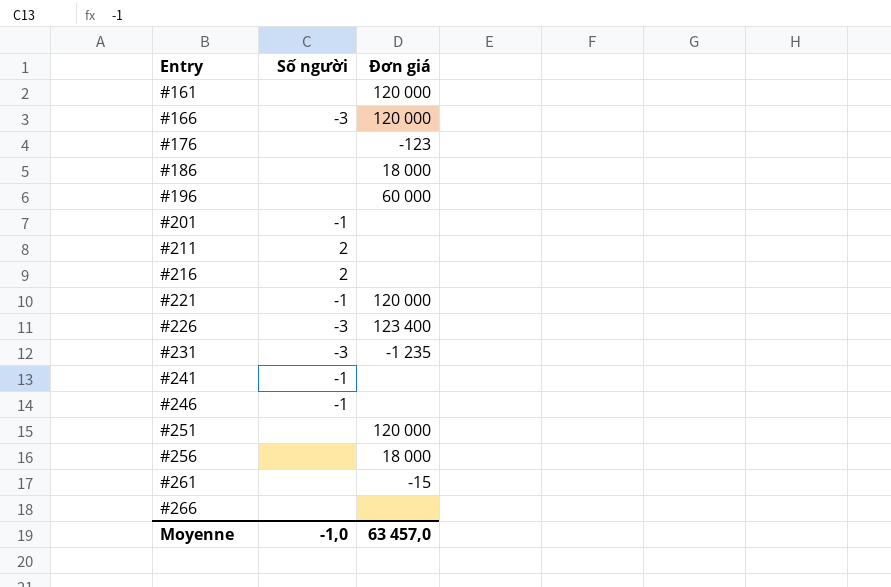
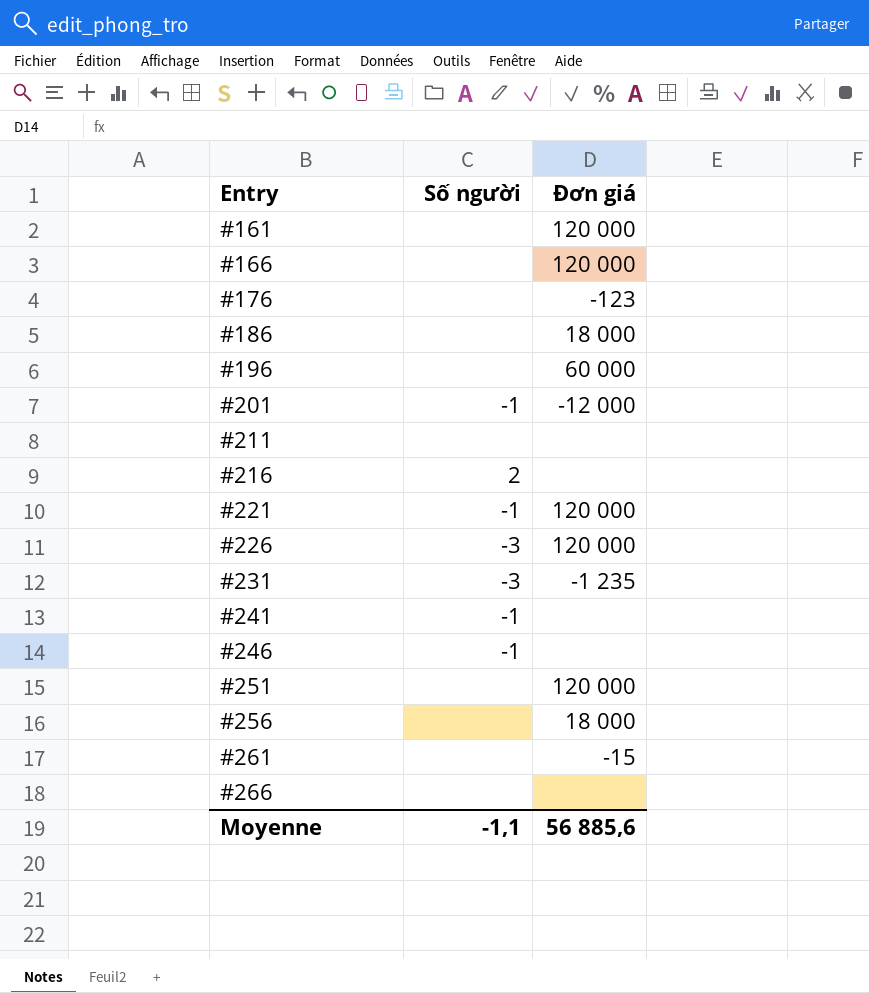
#166 | Số người: -3 -> none
#201 | Đơn giá: none -> -12 000
#211 | Số người: 2 -> none
#226 | Đơn giá: 123 400 -> 120 000
Moyenne | Số người: -1,0 -> -1,1
Moyenne | Đơn giá: 63 457,0 -> 56 885,6

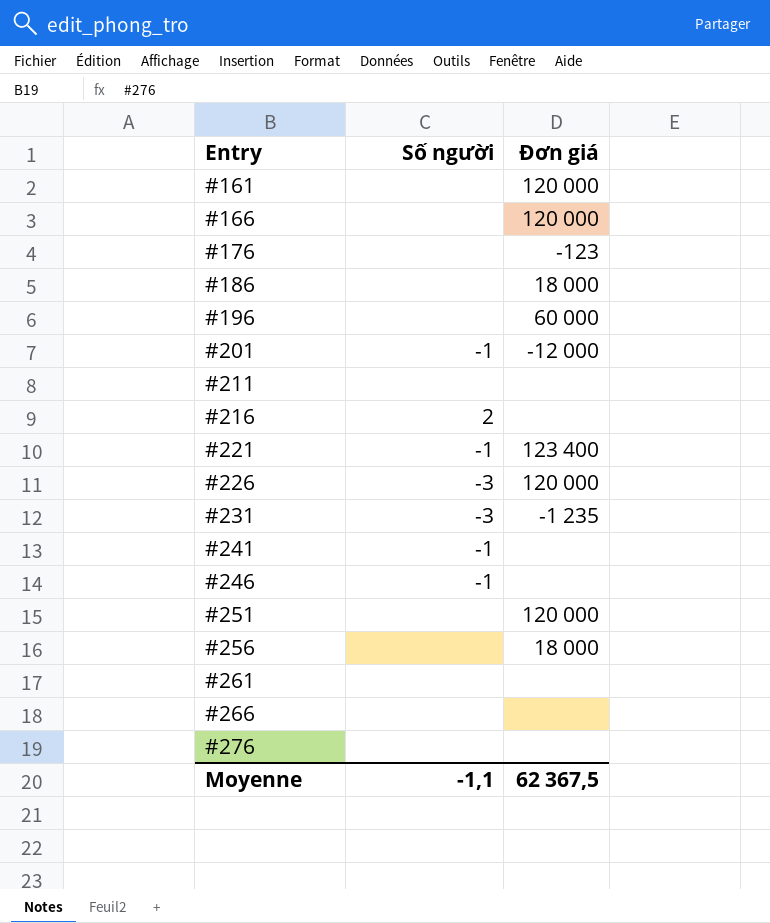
#221 | Đơn giá: 120 000 -> 123 400
#261 | Đơn giá: -15 -> none
row #276: none -> none | none
Moyenne | Đơn giá: 56 885,6 -> 62 367,5

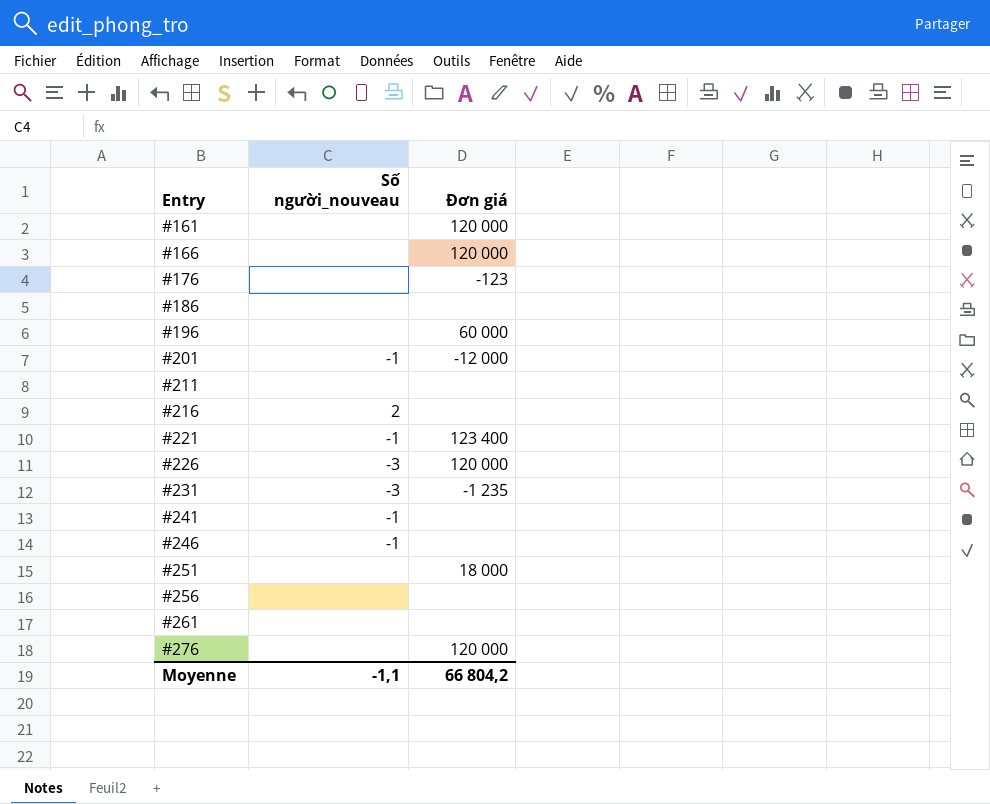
column name: Số người -> Số người_nouveau
row #266: none | none -> none
#186 | Đơn giá: 18 000 -> none
#251 | Đơn giá: 120 000 -> 18 000
#256 | Đơn giá: 18 000 -> none
#276 | Đơn giá: none -> 120 000
Moyenne | Đơn giá: 62 367,5 -> 66 804,2

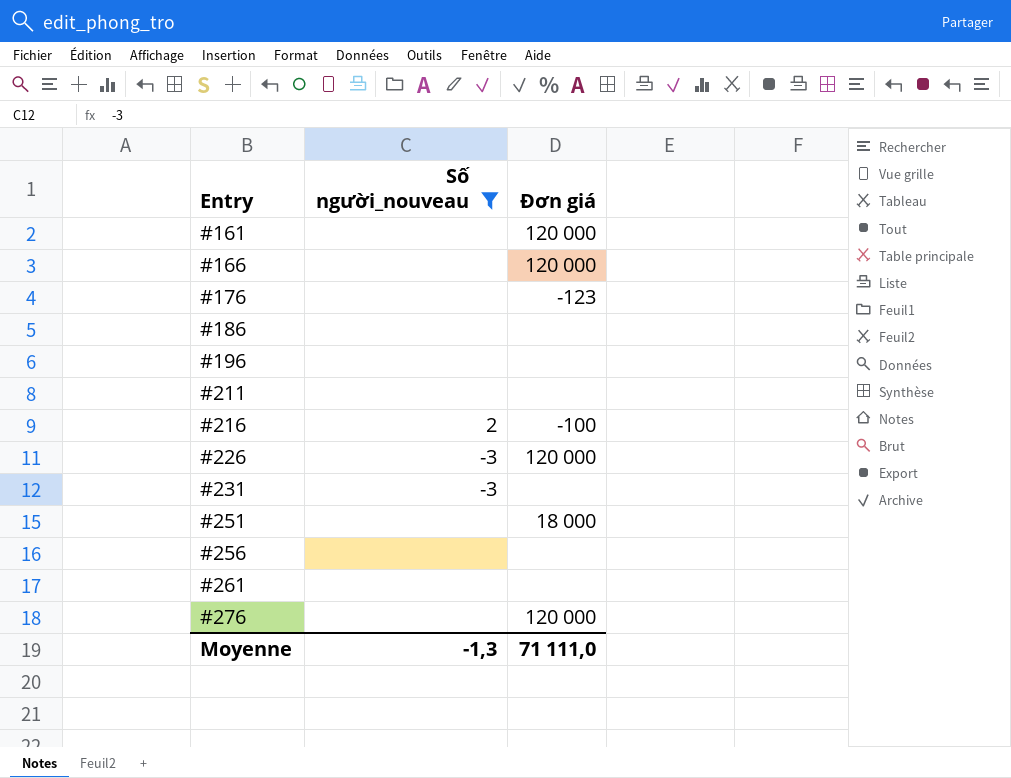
filter: none -> Số người_nouveau != -1
#196 | Đơn giá: 60 000 -> none
#216 | Đơn giá: none -> -100
#231 | Đơn giá: -1 235 -> none
Moyenne | Số người_nouveau: -1,1 -> -1,3
Moyenne | Đơn giá: 66 804,2 -> 71 111,0

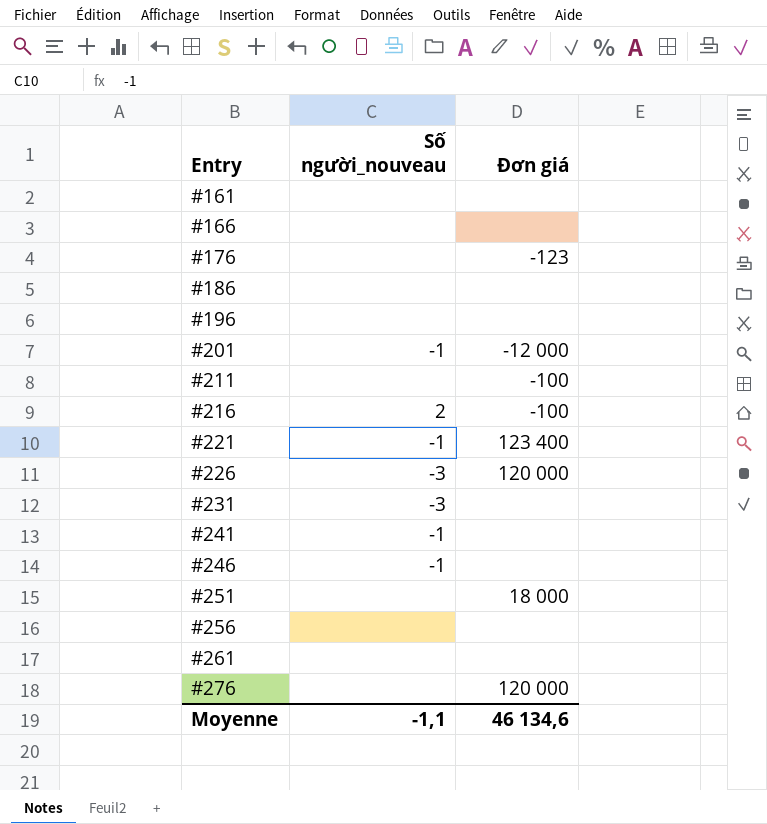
filter: Số người_nouveau != -1 -> none
#161 | Đơn giá: 120 000 -> none
#166 | Đơn giá: 120 000 -> none
#211 | Đơn giá: none -> -100
Moyenne | Số người_nouveau: -1,3 -> -1,1
Moyenne | Đơn giá: 71 111,0 -> 46 134,6

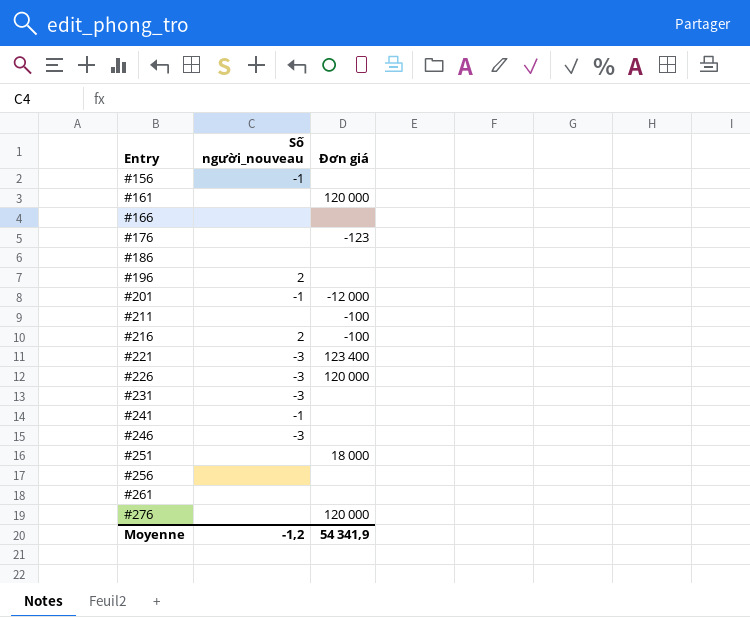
row #156: none -> -1 | none
#161 | Đơn giá: none -> 120 000
#196 | Số người_nouveau: none -> 2
#221 | Số người_nouveau: -1 -> -3
#246 | Số người_nouveau: -1 -> -3
Moyenne | Số người_nouveau: -1,1 -> -1,2
Moyenne | Đơn giá: 46 134,6 -> 54 341,9

